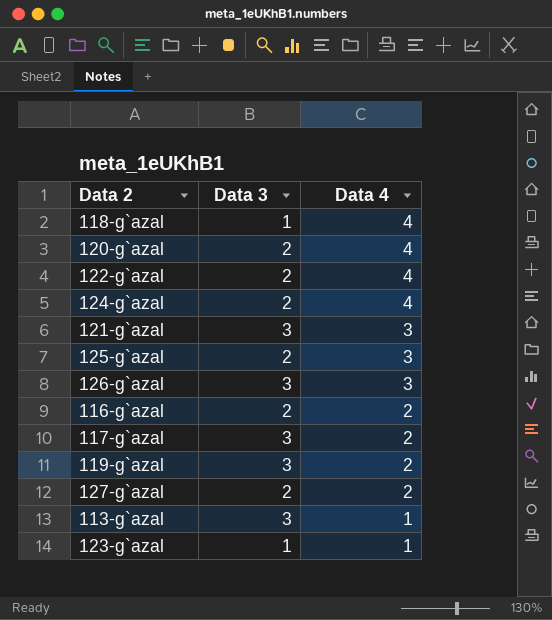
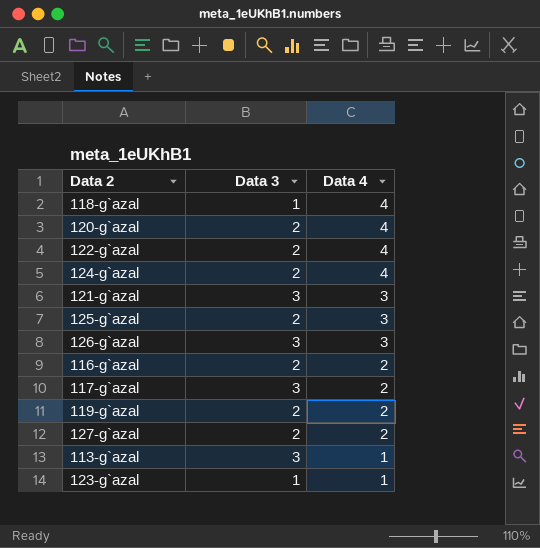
119-g`azal | Data 3: 3 -> 2

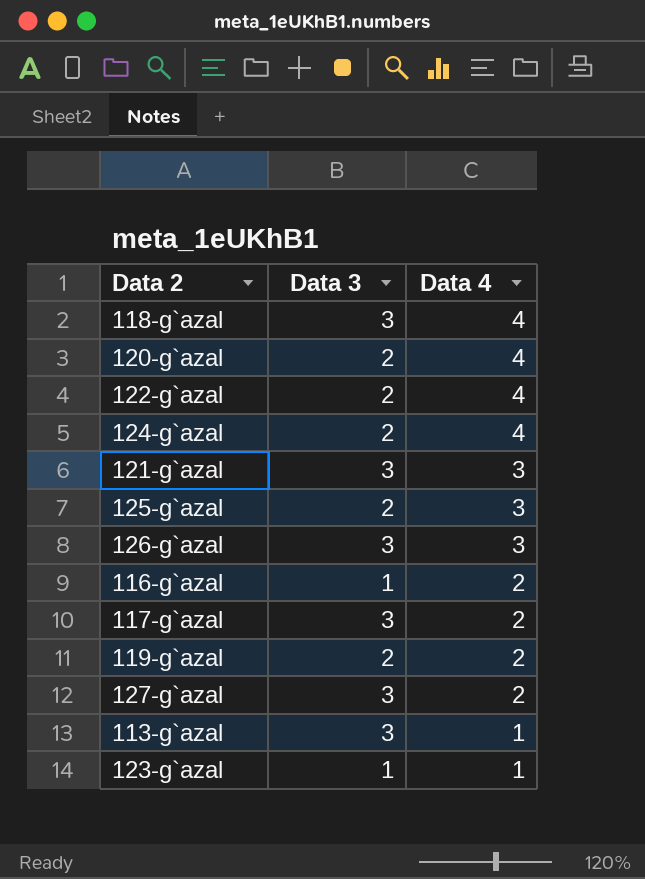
118-g`azal | Data 3: 1 -> 3
116-g`azal | Data 3: 2 -> 1
127-g`azal | Data 3: 2 -> 3

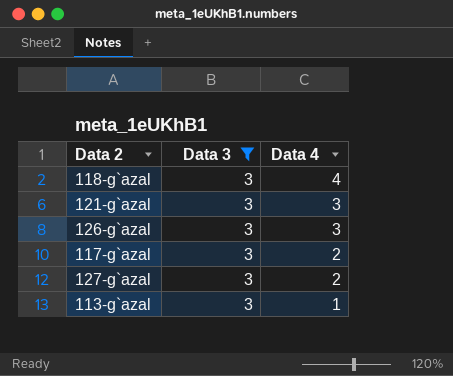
filter: none -> Data 3 = 3

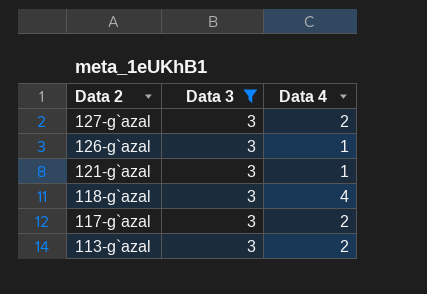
row order: Data 4 descending -> Data 2 descending
126-g`azal | Data 4: 3 -> 1
121-g`azal | Data 4: 3 -> 1
113-g`azal | Data 4: 1 -> 2

